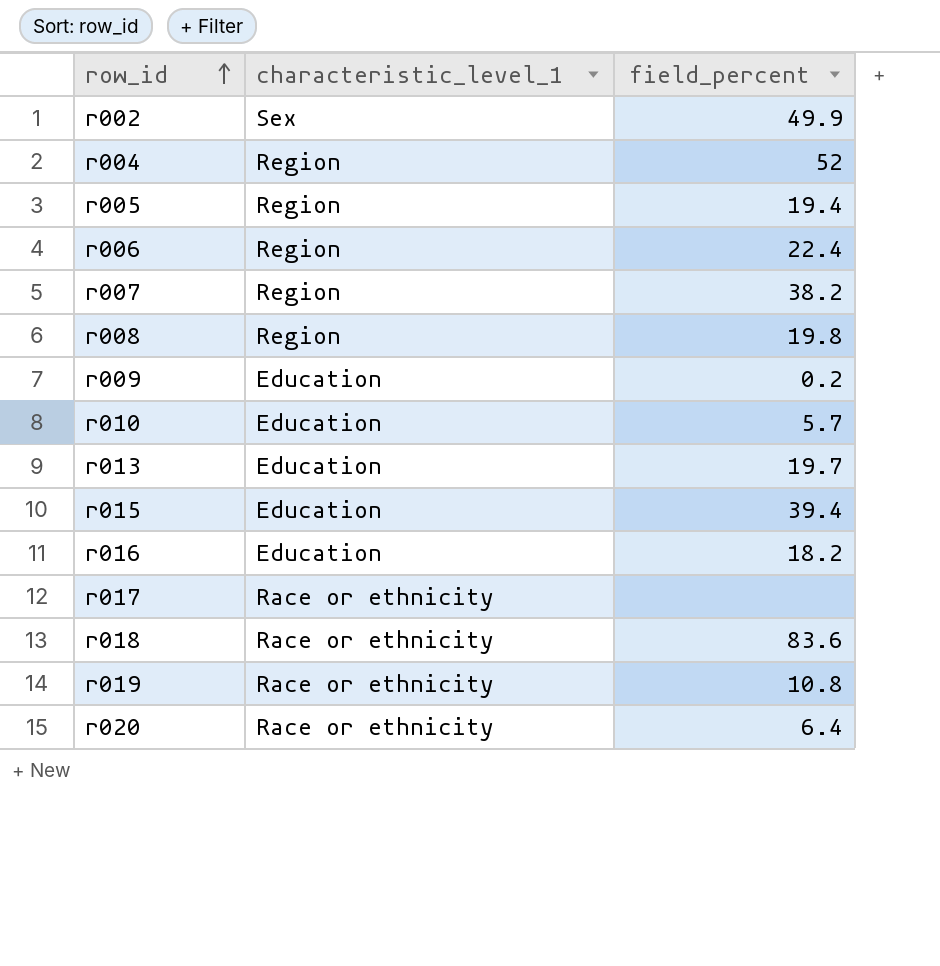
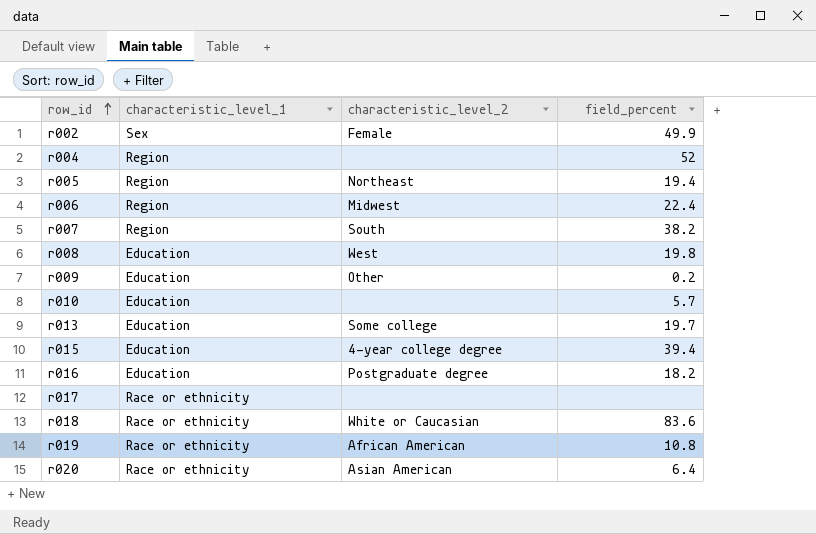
column characteristic_level_2 | position: none -> 3
r008 | characteristic_level_1: Region -> Education

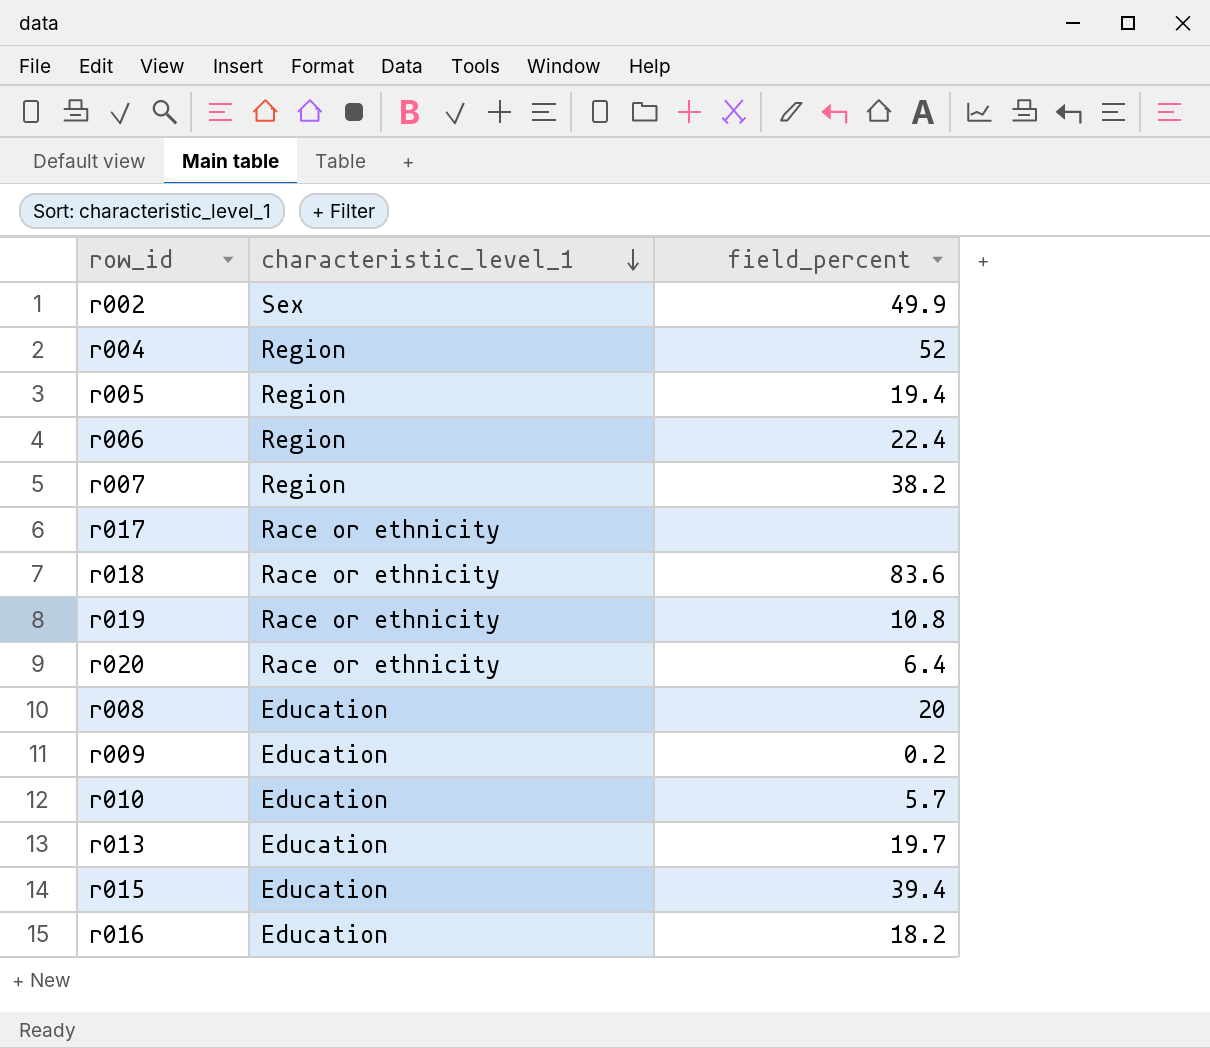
row order: row_id ascending -> characteristic_level_1 descending
column characteristic_level_2 | position: 3 -> none
r008 | field_percent: 19.8 -> 20

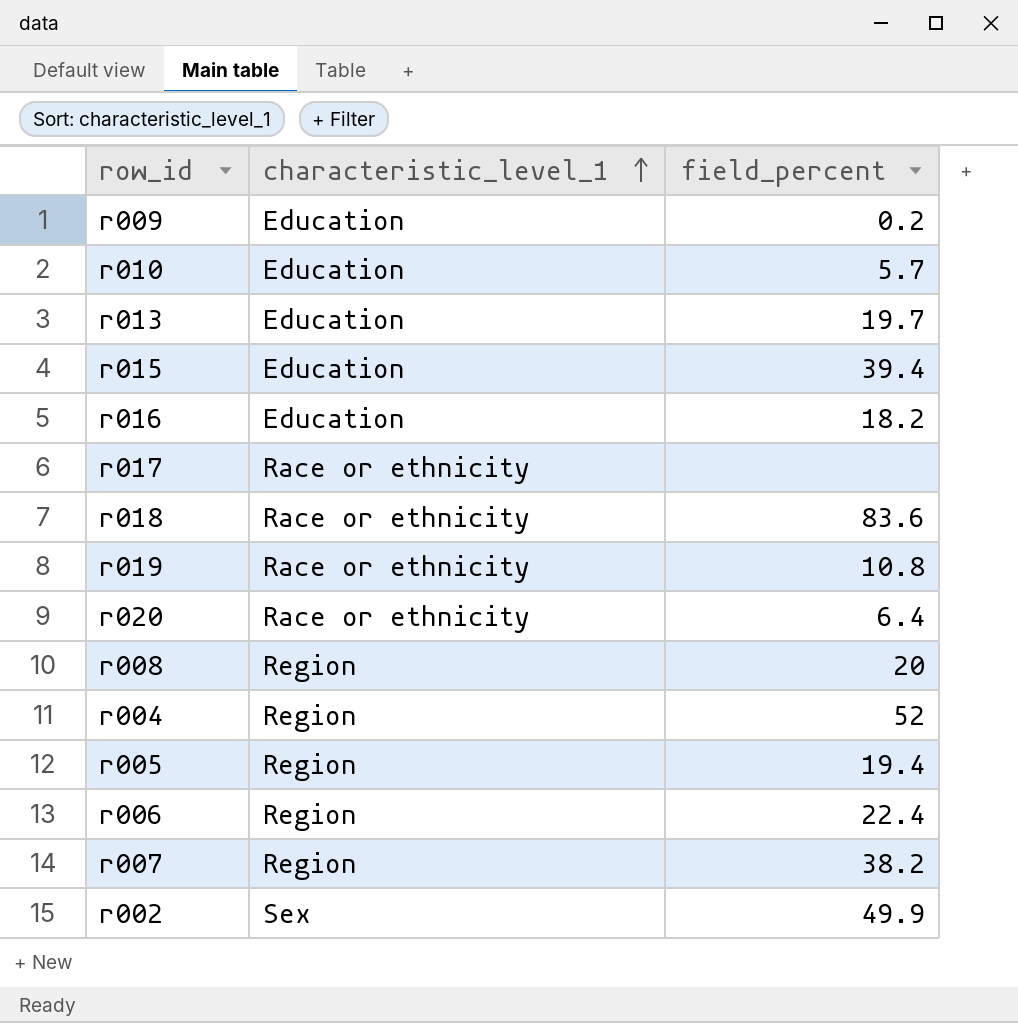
row order: characteristic_level_1 descending -> characteristic_level_1 ascending
r008 | characteristic_level_1: Education -> Region

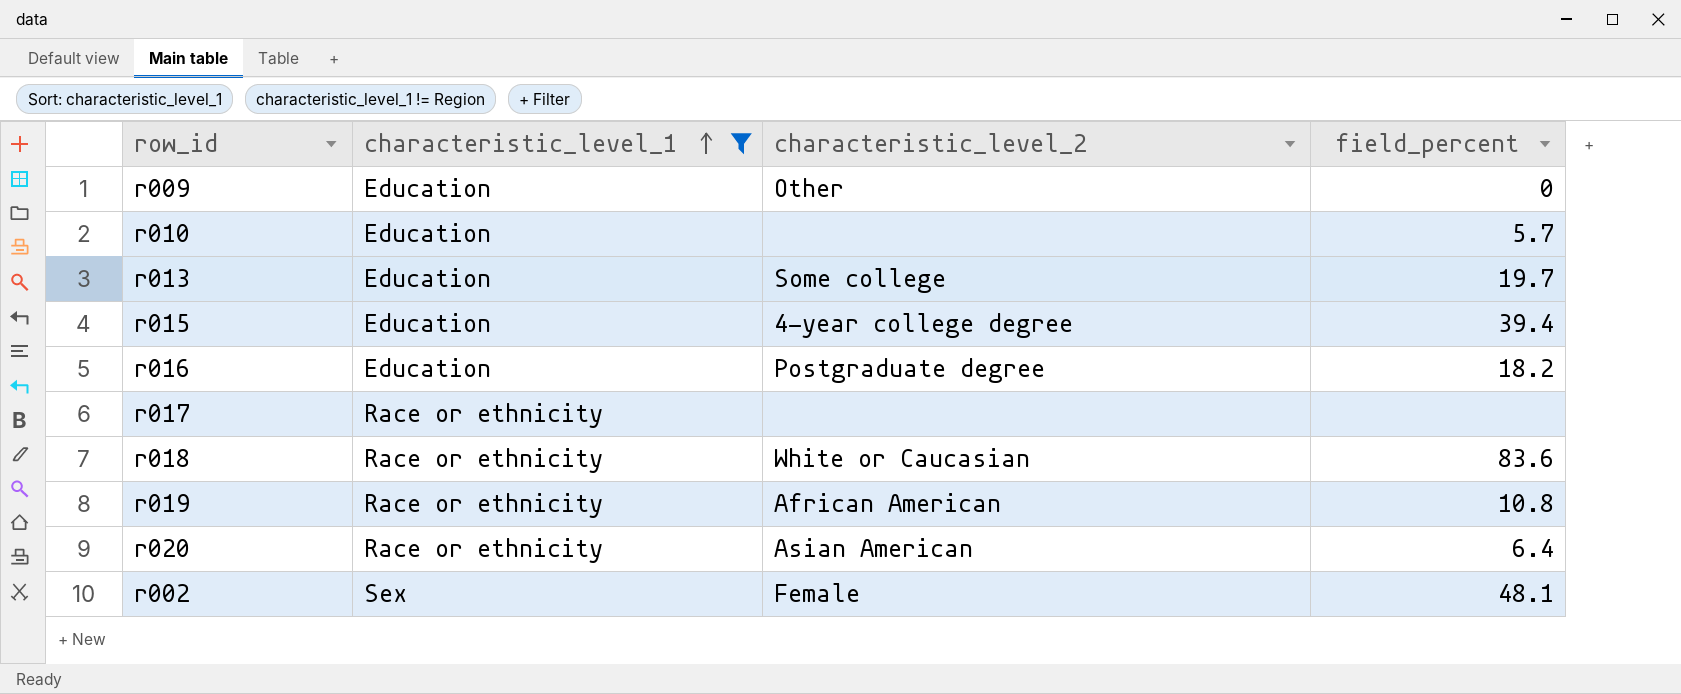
filter: none -> characteristic_level_1 != Region
column characteristic_level_2 | position: none -> 3
r009 | field_percent: 0.2 -> 0
r002 | field_percent: 49.9 -> 48.1

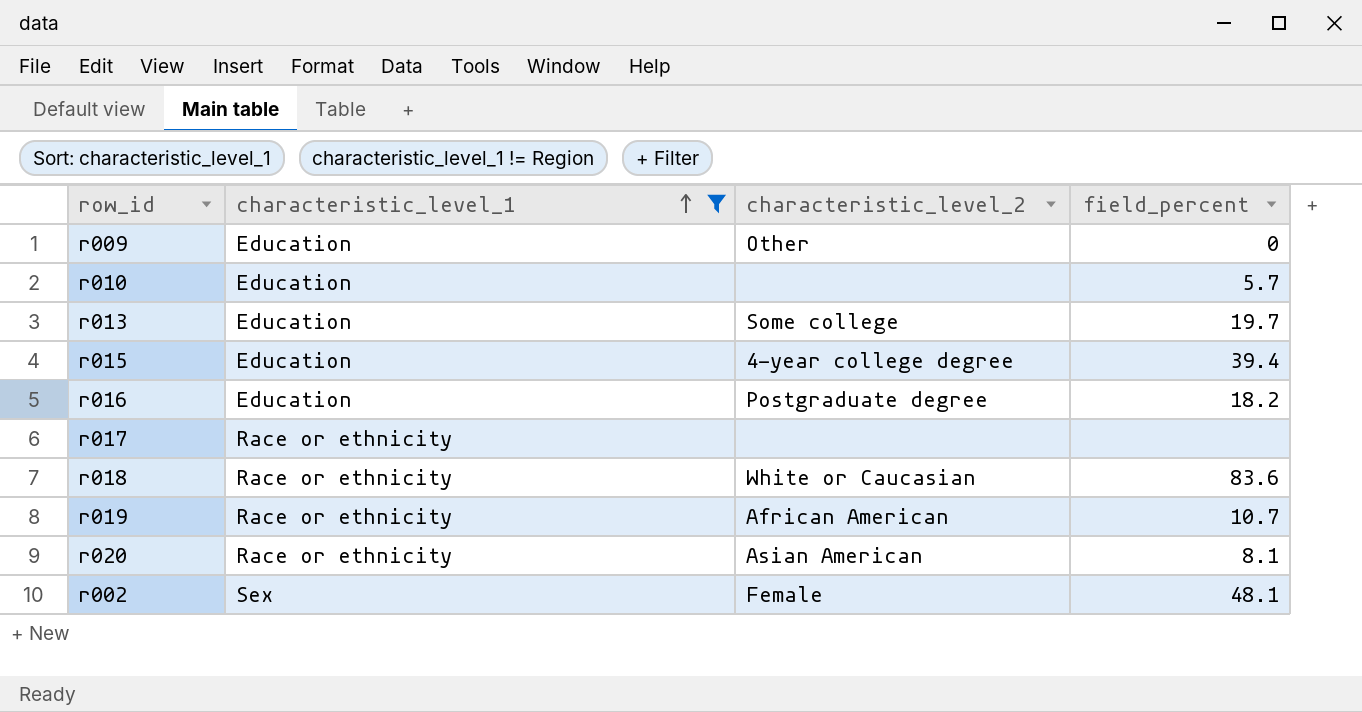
r019 | field_percent: 10.8 -> 10.7
r020 | field_percent: 6.4 -> 8.1

